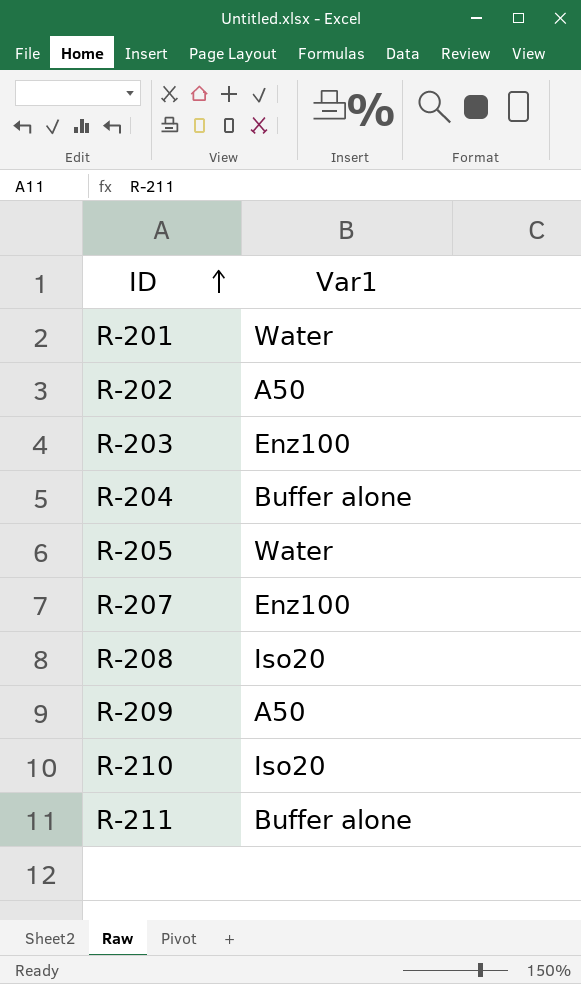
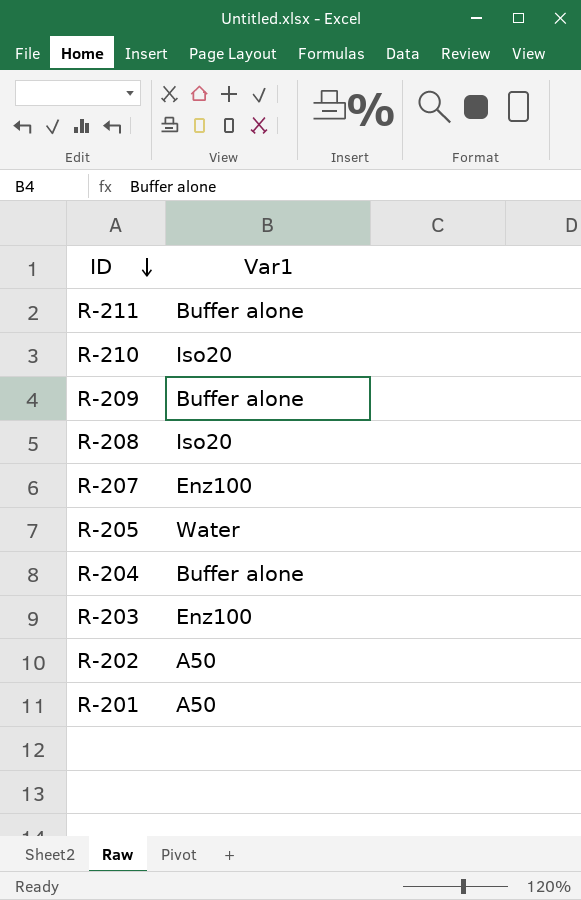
row order: ID ascending -> ID descending
R-209 | Var1: A50 -> Buffer alone
R-201 | Var1: Water -> A50

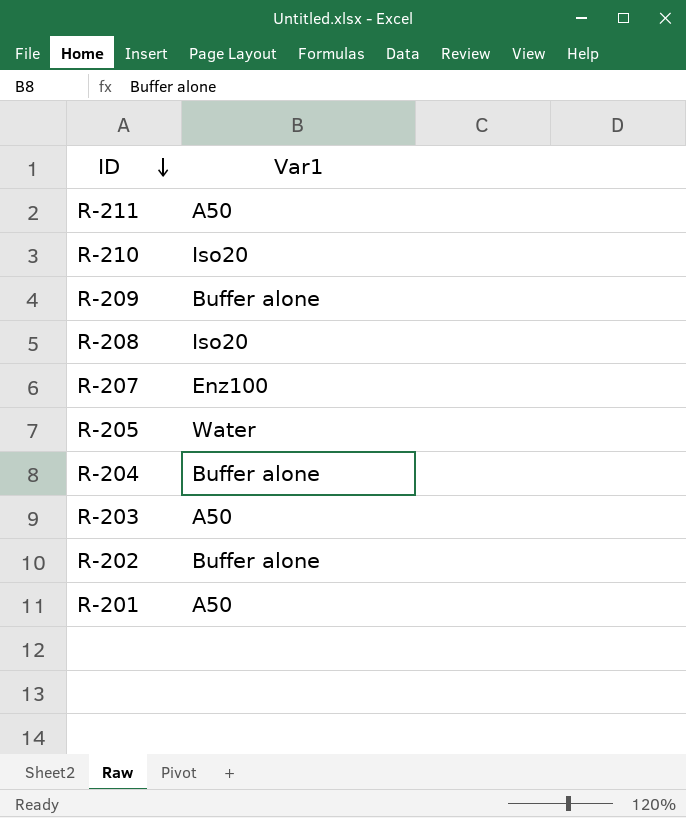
R-211 | Var1: Buffer alone -> A50
R-203 | Var1: Enz100 -> A50
R-202 | Var1: A50 -> Buffer alone

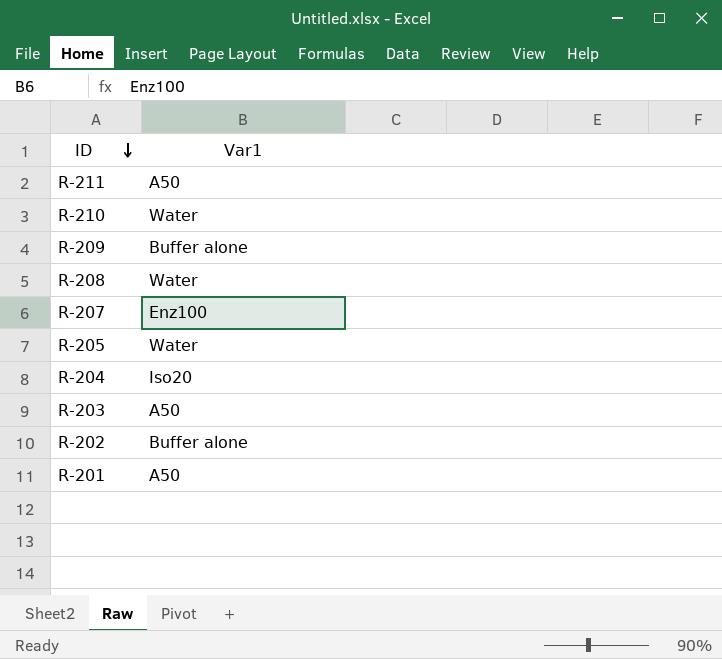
R-210 | Var1: Iso20 -> Water
R-208 | Var1: Iso20 -> Water
R-204 | Var1: Buffer alone -> Iso20

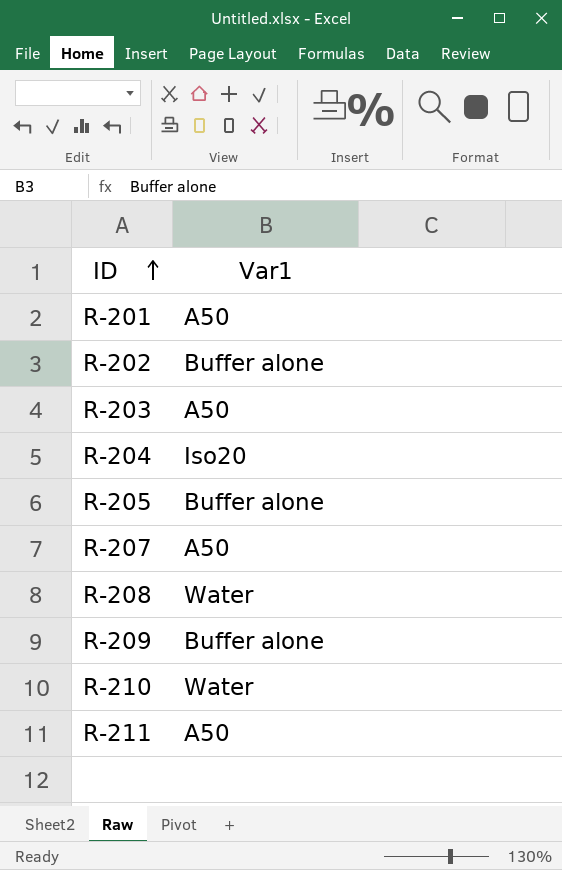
row order: ID descending -> ID ascending
R-205 | Var1: Water -> Buffer alone
R-207 | Var1: Enz100 -> A50

